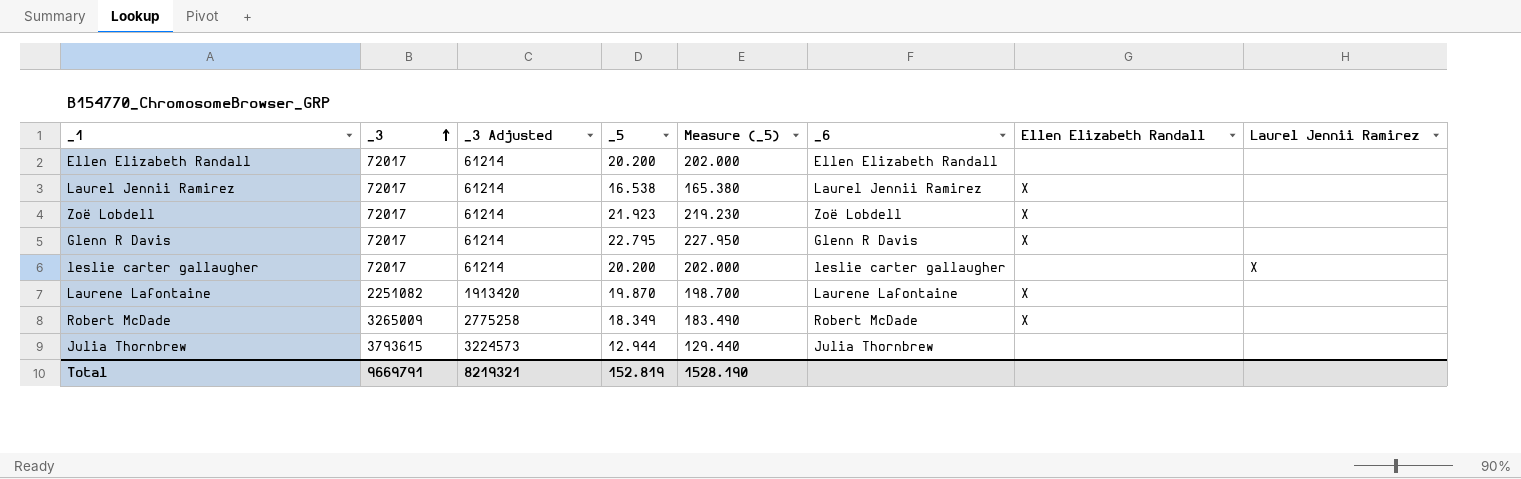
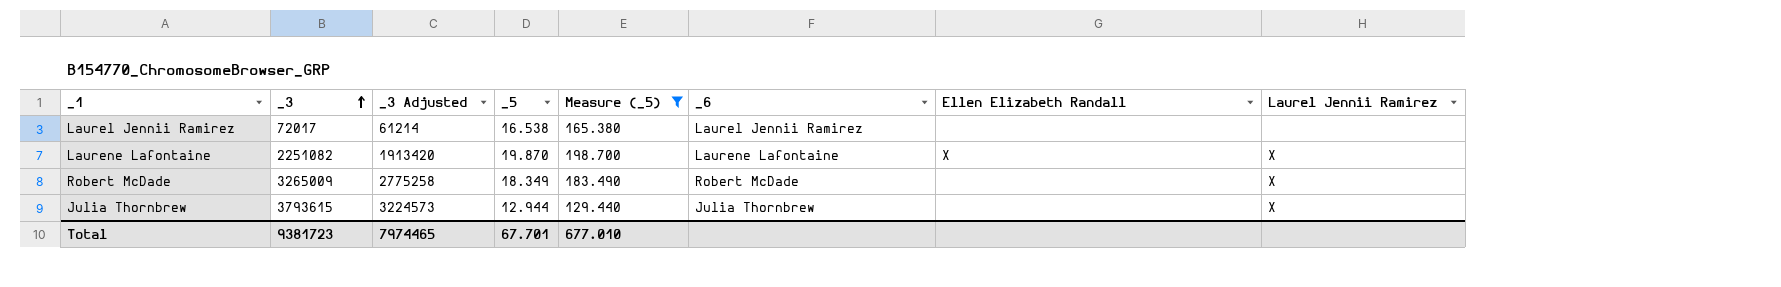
filter: none -> Measure (_5) <= 198.700
Laurel Jennii Ramirez | Ellen Elizabeth Randall: X -> none
Laurene Lafontaine | Laurel Jennii Ramirez: none -> X
Robert McDade | Ellen Elizabeth Randall: X -> none
Robert McDade | Laurel Jennii Ramirez: none -> X
Julia Thornbrew | Laurel Jennii Ramirez: none -> X
Total | _3: 9669791 -> 9381723
Total | _3 Adjusted: 8219321 -> 7974465
Total | _5: 152.819 -> 67.701
Total | Measure (_5): 1528.190 -> 677.010

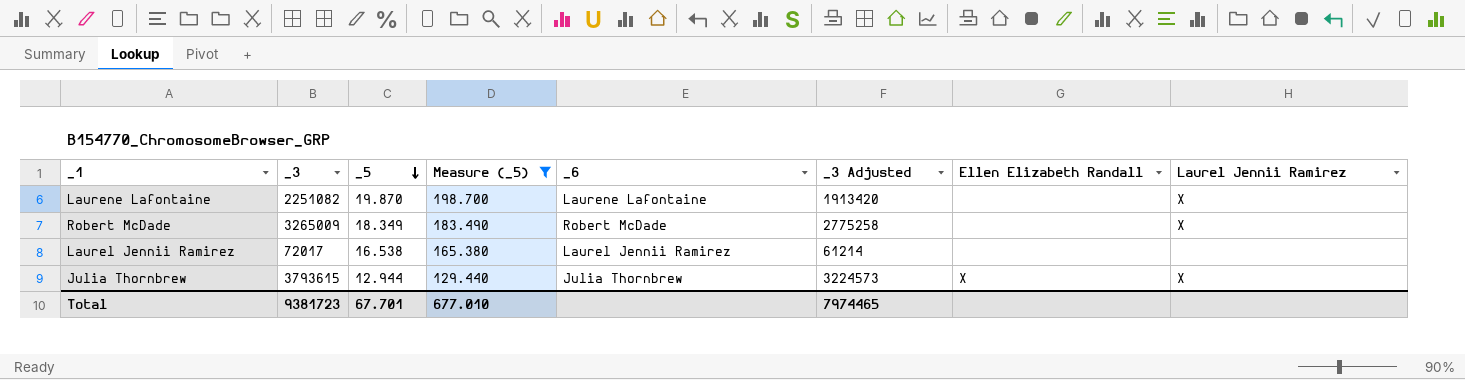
row order: _3 ascending -> _5 descending
column _3 Adjusted | position: 3 -> 6
Laurene Lafontaine | Ellen Elizabeth Randall: X -> none
Julia Thornbrew | Ellen Elizabeth Randall: none -> X

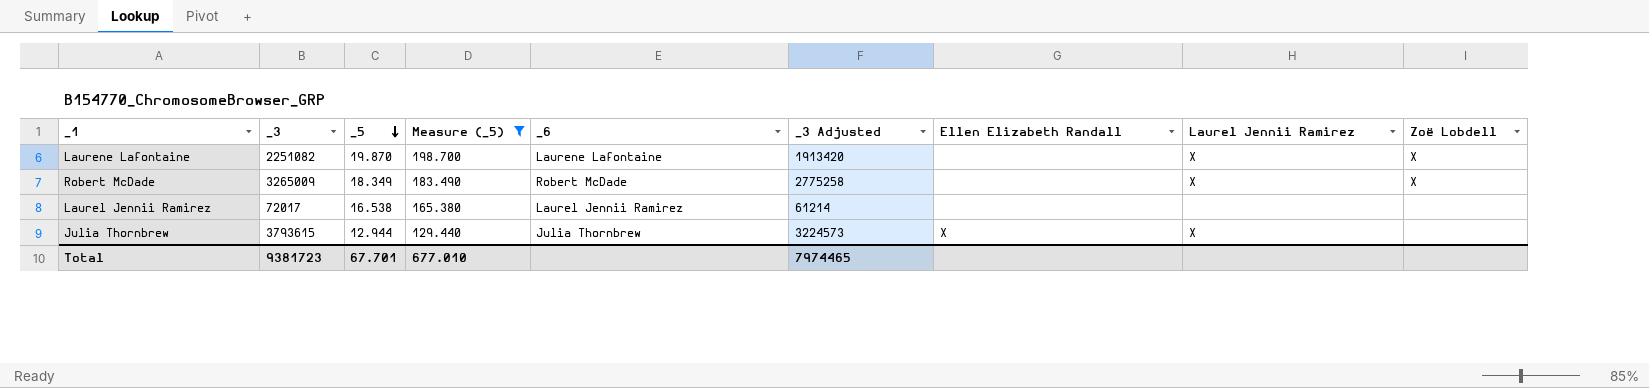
column Zoë Lobdell | position: none -> 9

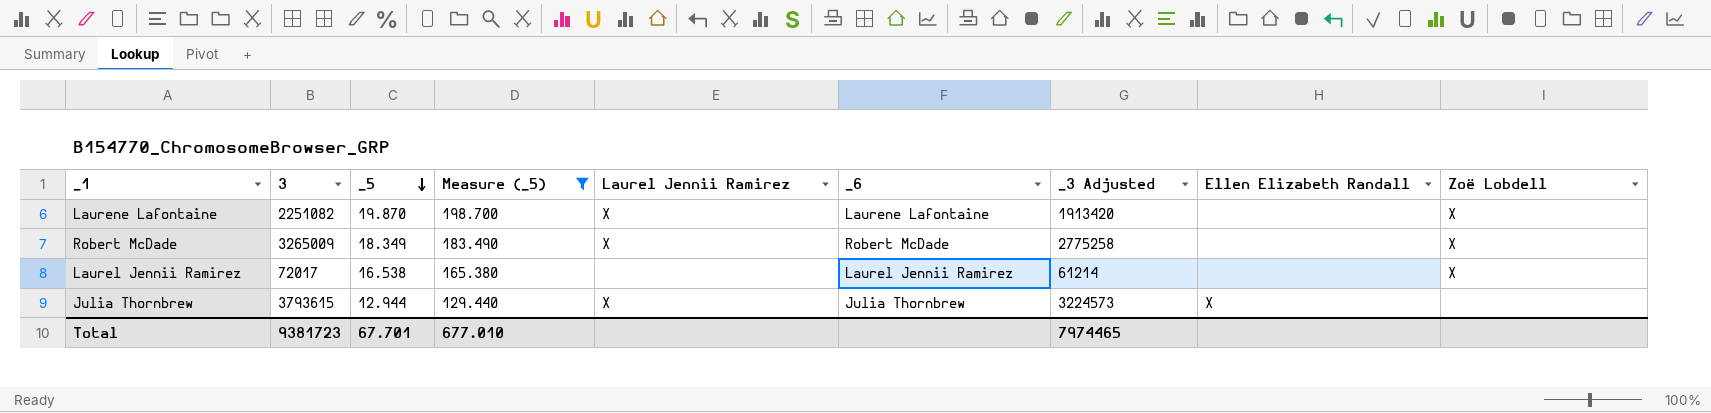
column name: _3 -> 3
column Laurel Jennii Ramirez | position: 8 -> 5
Laurel Jennii Ramirez | Zoë Lobdell: none -> X

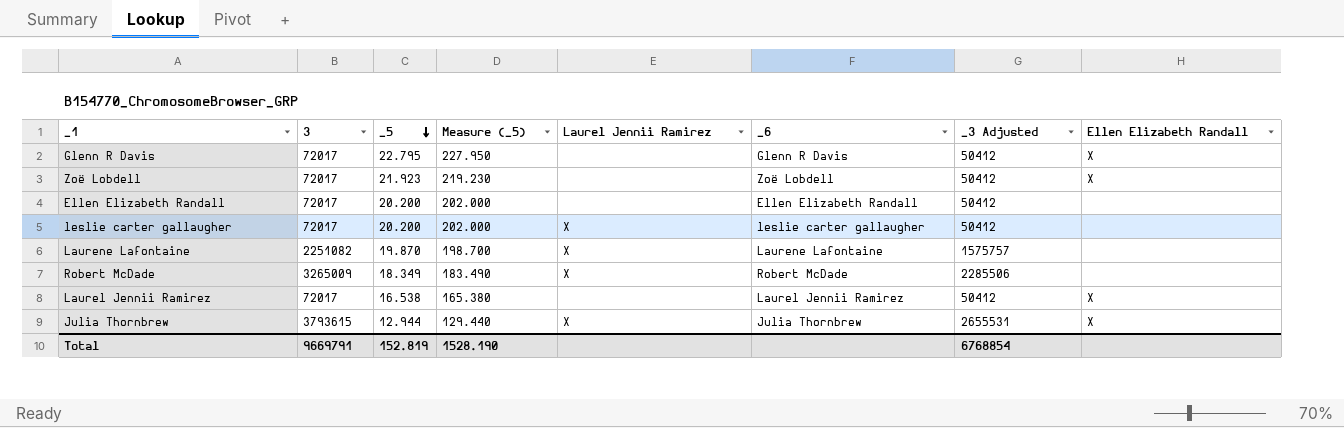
filter: Measure (_5) <= 198.700 -> none
column Zoë Lobdell | position: 9 -> none
column _3 Adjusted | formula: [3] * 0.85 -> [3] * 0.7
Laurel Jennii Ramirez | Ellen Elizabeth Randall: none -> X
Total | 3: 9381723 -> 9669791
Total | _5: 67.701 -> 152.819
Total | Measure (_5): 677.010 -> 1528.190
Total | _3 Adjusted: 7974465 -> 6768854

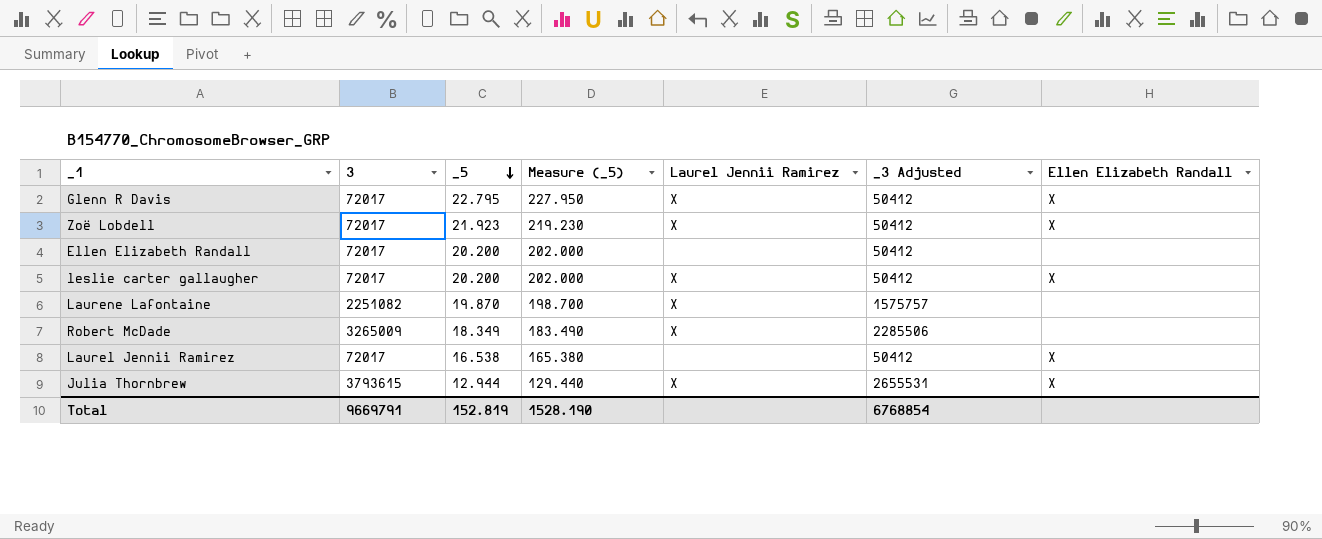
column _6 | position: 6 -> none
Glenn R Davis | Laurel Jennii Ramirez: none -> X
Zoë Lobdell | Laurel Jennii Ramirez: none -> X
leslie carter gallaugher | Ellen Elizabeth Randall: none -> X

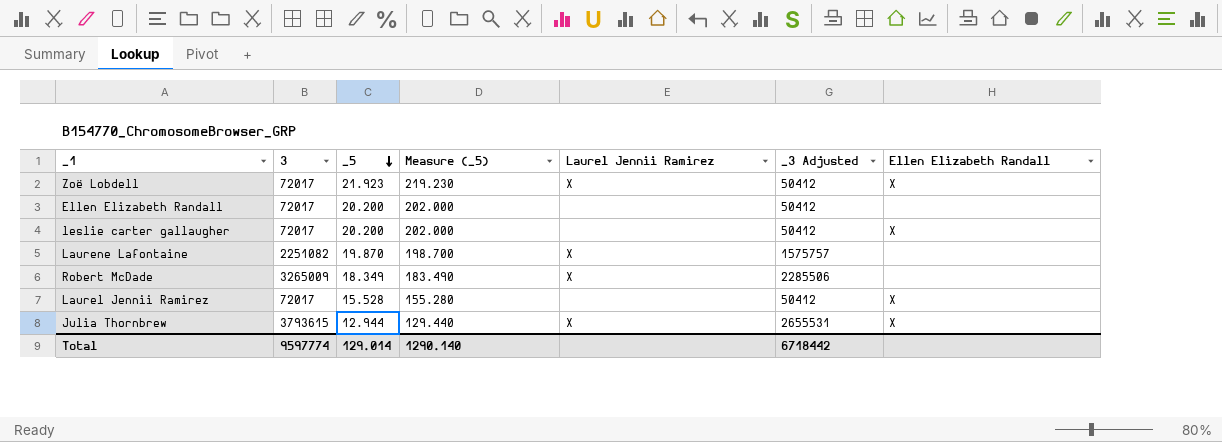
row Glenn R Davis: 72017 | 22.795 | 227.950 | X | 50412 | X -> none
leslie carter gallaugher | Laurel Jennii Ramirez: X -> none
Laurel Jennii Ramirez | _5: 16.538 -> 15.528
Laurel Jennii Ramirez | Measure (_5): 165.380 -> 155.280
Total | 3: 9669791 -> 9597774
Total | _5: 152.819 -> 129.014
Total | Measure (_5): 1528.190 -> 1290.140
Total | _3 Adjusted: 6768854 -> 6718442

